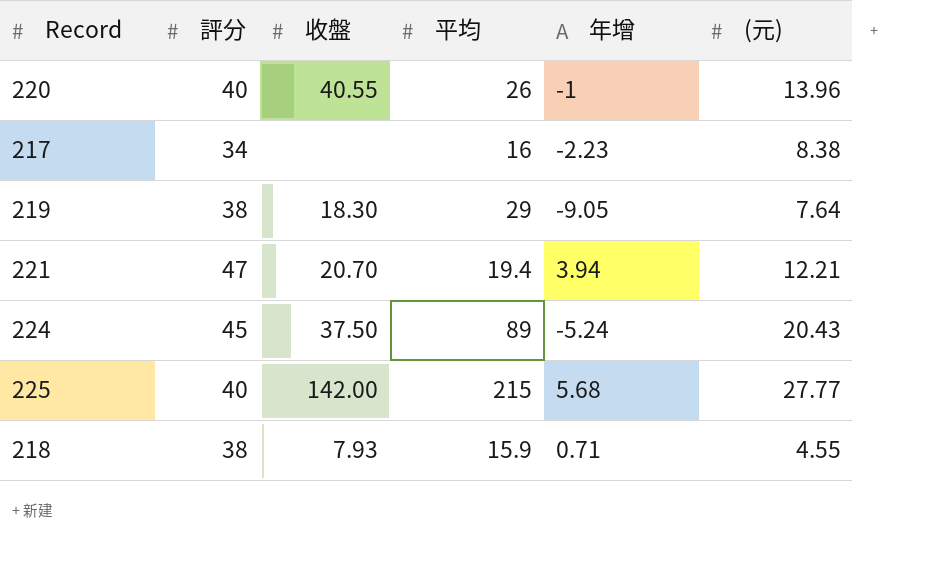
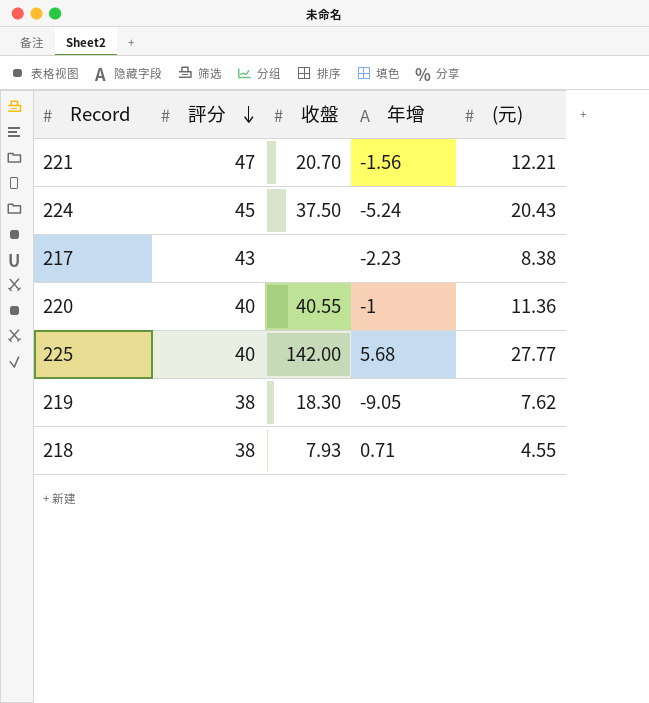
row order: none -> 評分 descending
column 平均 | position: 4 -> none
221 | 年增: 3.94 -> -1.56
217 | 評分: 34 -> 43
220 | (元): 13.96 -> 11.36
219 | (元): 7.64 -> 7.62

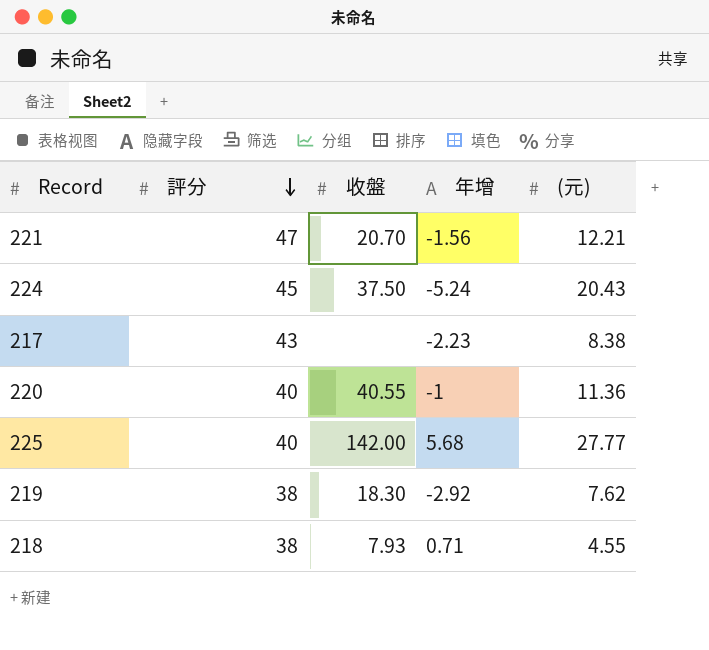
219 | 年增: -9.05 -> -2.92

